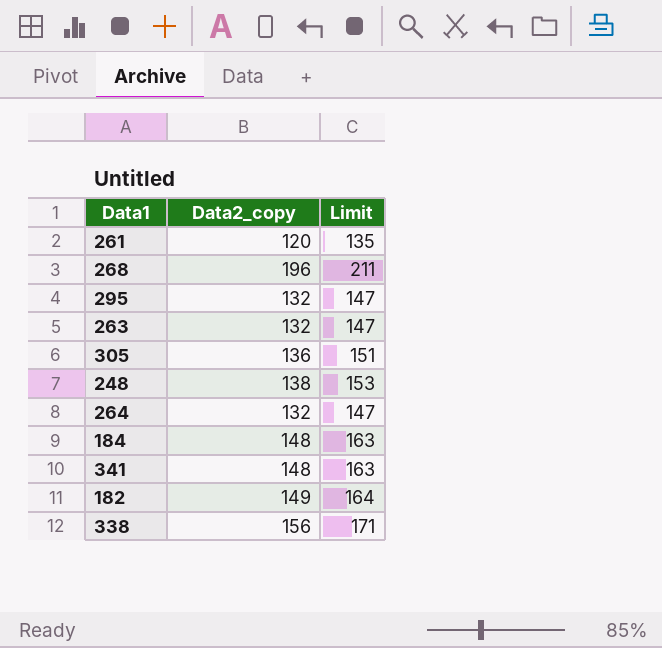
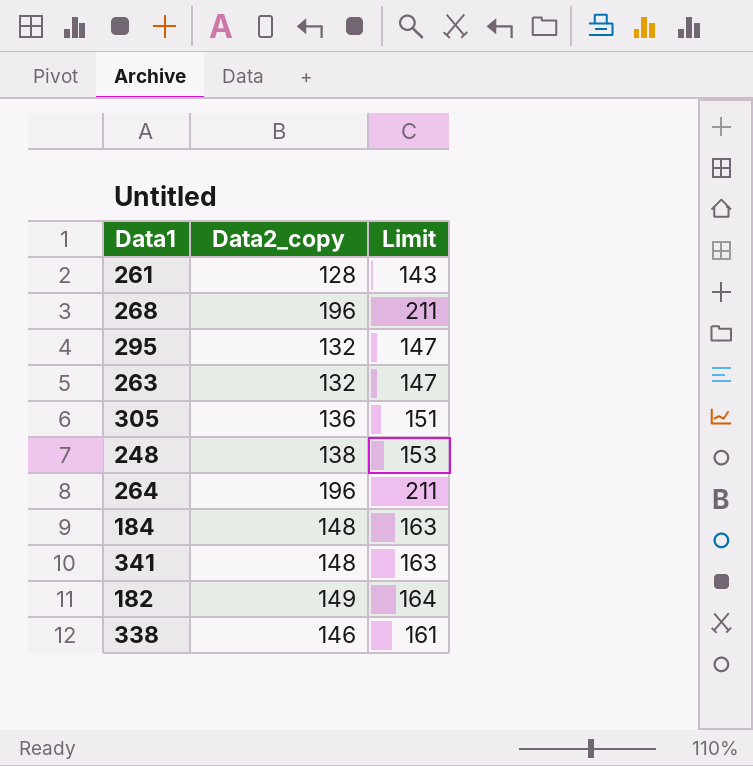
261 | Data2_copy: 120 -> 128
261 | Limit: 135 -> 143
264 | Data2_copy: 132 -> 196
264 | Limit: 147 -> 211
338 | Data2_copy: 156 -> 146
338 | Limit: 171 -> 161

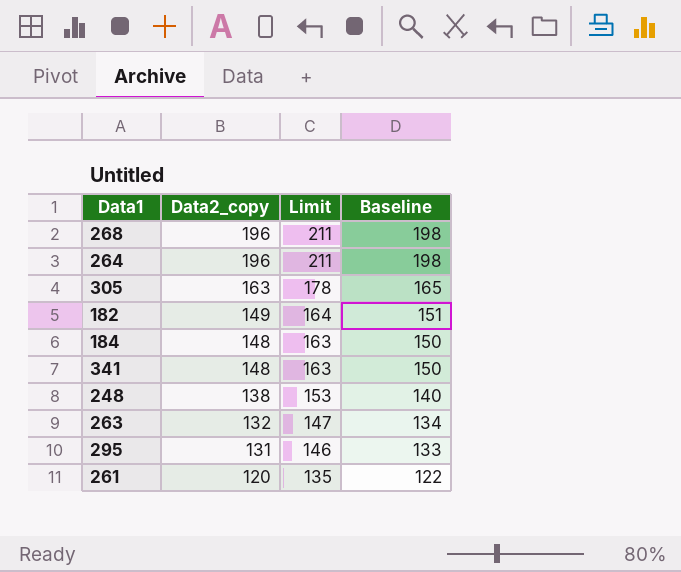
row order: none -> Data2_copy descending
column Baseline | formula: none -> [Data2_copy] + 2
row 338: 146 | 161 -> none
305 | Data2_copy: 136 -> 163
305 | Limit: 151 -> 178
295 | Data2_copy: 132 -> 131
295 | Limit: 147 -> 146
261 | Data2_copy: 128 -> 120
261 | Limit: 143 -> 135

